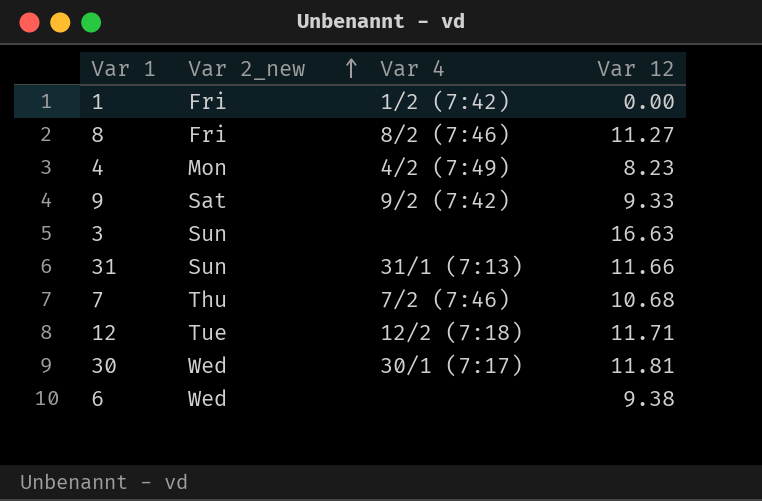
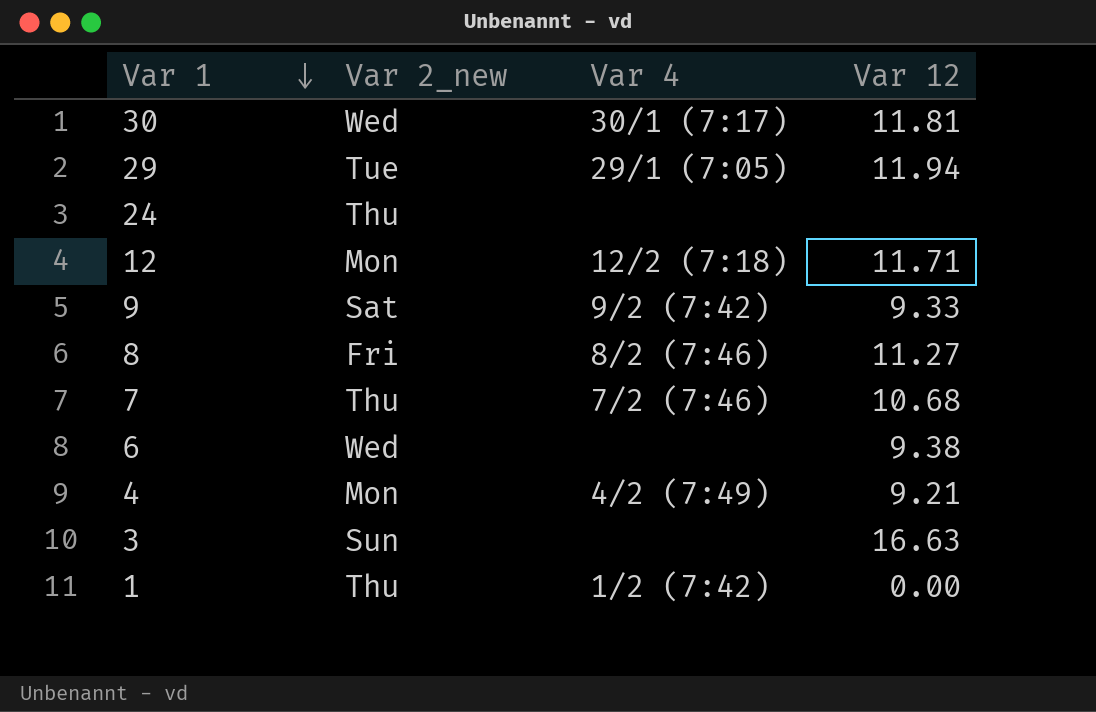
row order: Var 2_new ascending -> Var 1 descending
row 31: Sun | 31/1 (7:13) | 11.66 -> none
row 29: none -> Tue | 29/1 (7:05) | 11.94
row 24: none -> Thu | none | none
12 | Var 2_new: Tue -> Mon
4 | Var 12: 8.23 -> 9.21
1 | Var 2_new: Fri -> Thu

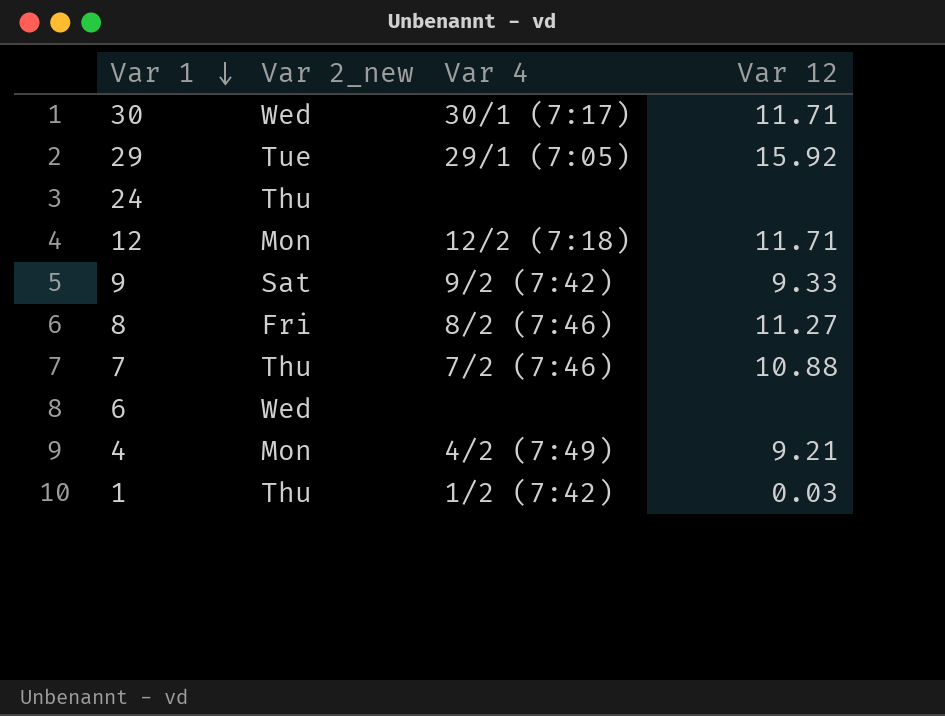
row 3: Sun | none | 16.63 -> none
30 | Var 12: 11.81 -> 11.71
29 | Var 12: 11.94 -> 15.92
7 | Var 12: 10.68 -> 10.88
6 | Var 12: 9.38 -> none
1 | Var 12: 0.00 -> 0.03

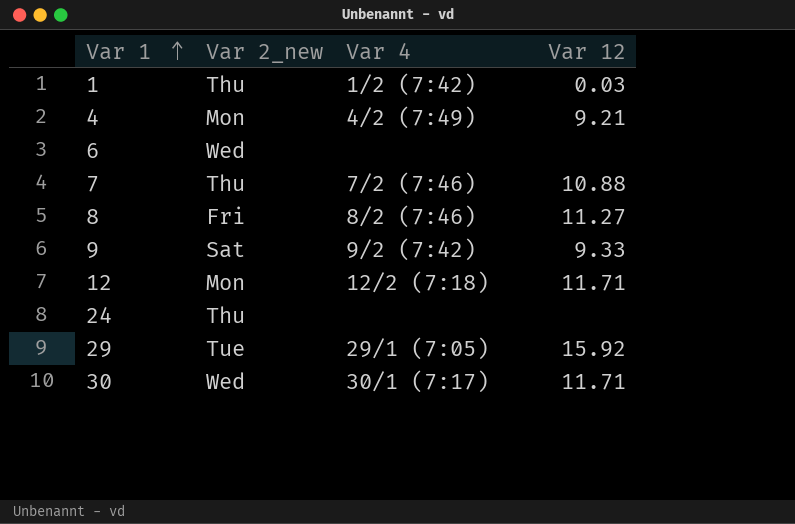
row order: Var 1 descending -> Var 1 ascending

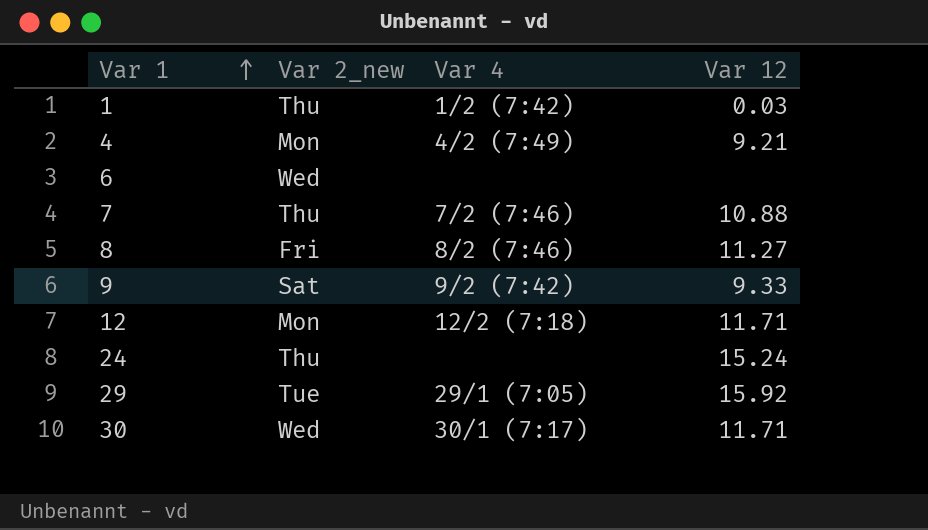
24 | Var 12: none -> 15.24

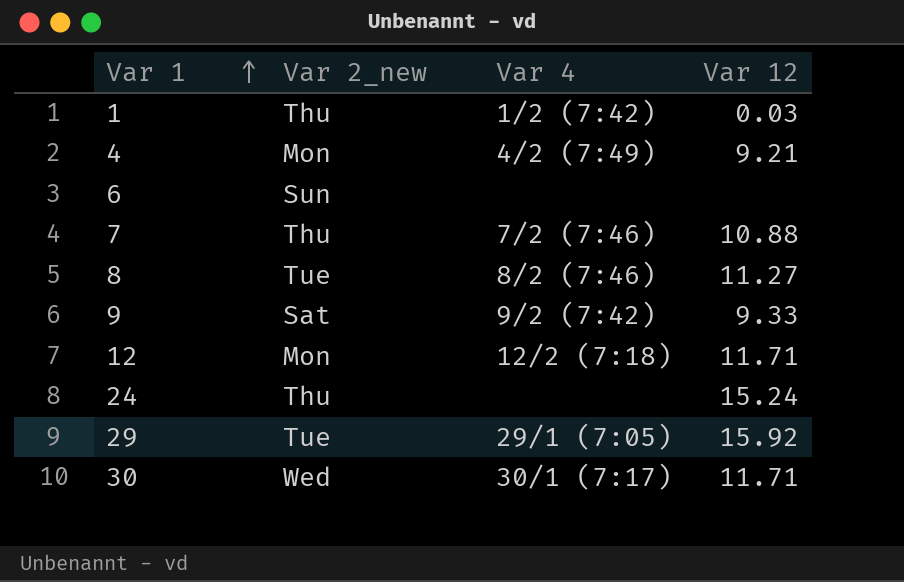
6 | Var 2_new: Wed -> Sun
8 | Var 2_new: Fri -> Tue

